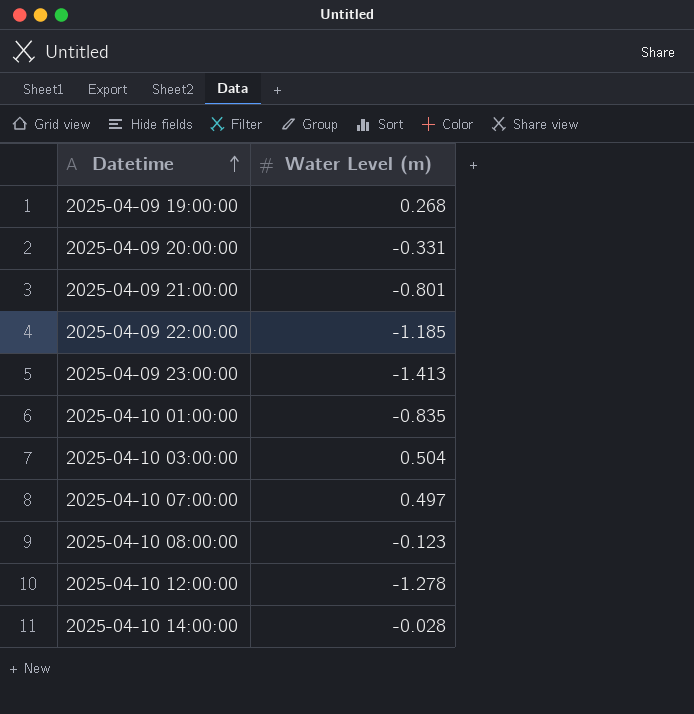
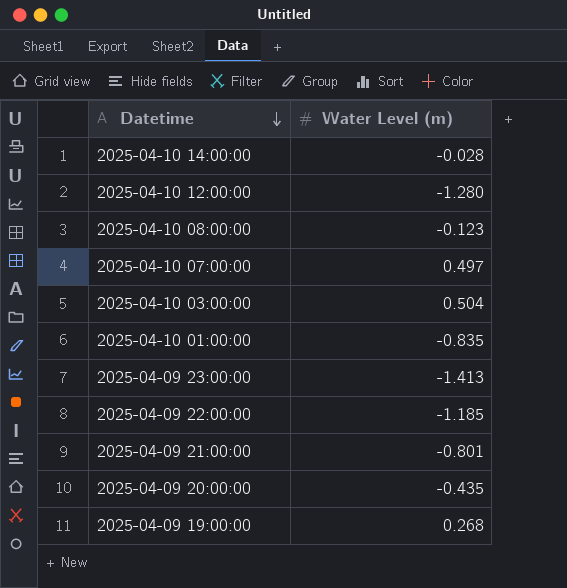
row order: Datetime ascending -> Datetime descending
2025-04-10 12:00:00 | Water Level (m): -1.278 -> -1.280
2025-04-09 20:00:00 | Water Level (m): -0.331 -> -0.435

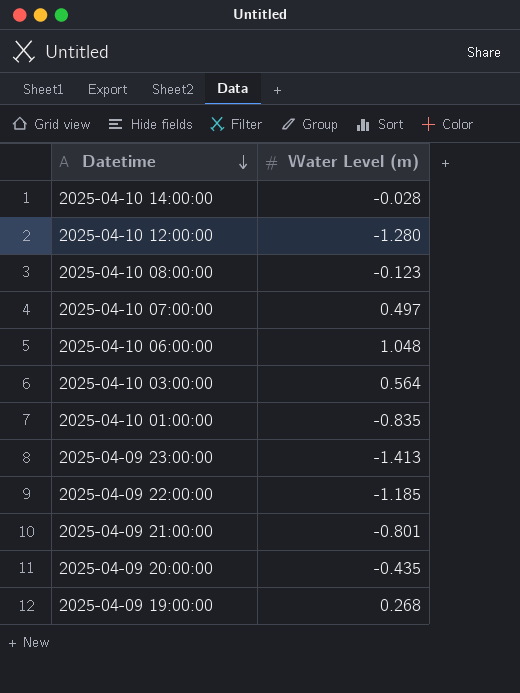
row 2025-04-10 06:00:00: none -> 1.048
2025-04-10 03:00:00 | Water Level (m): 0.504 -> 0.564

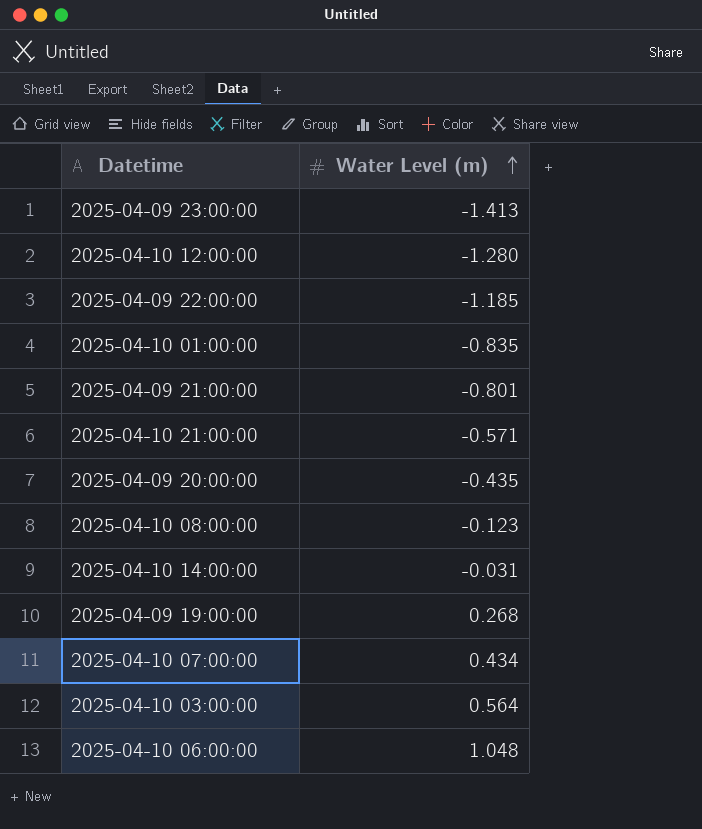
row order: Datetime descending -> Water Level (m) ascending
row 2025-04-10 21:00:00: none -> -0.571
2025-04-10 14:00:00 | Water Level (m): -0.028 -> -0.031
2025-04-10 07:00:00 | Water Level (m): 0.497 -> 0.434

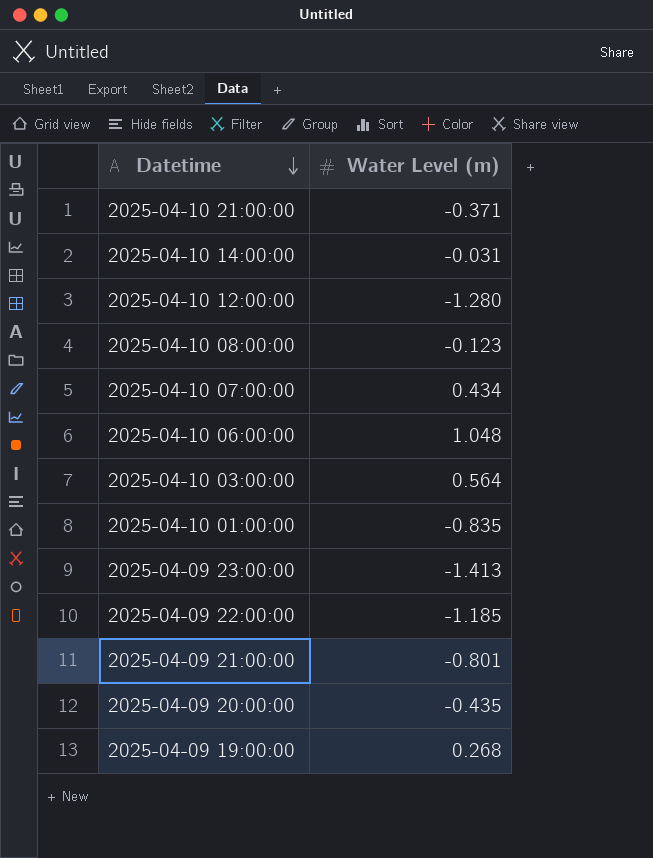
row order: Water Level (m) ascending -> Datetime descending
2025-04-10 21:00:00 | Water Level (m): -0.571 -> -0.371

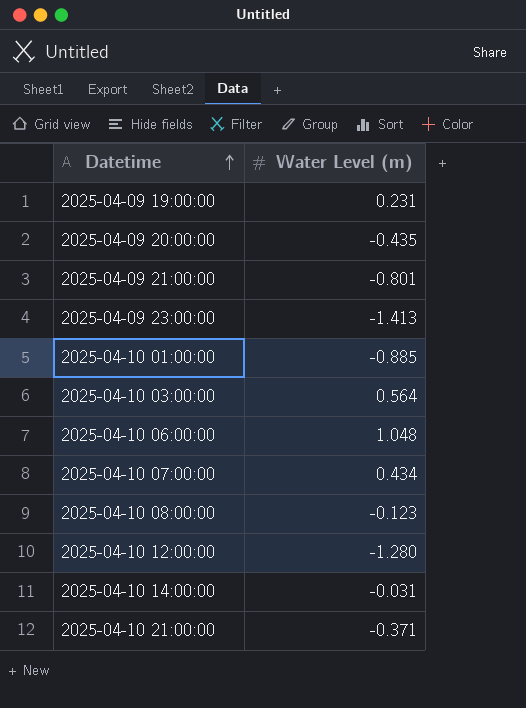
row order: Datetime descending -> Datetime ascending
row 2025-04-09 22:00:00: -1.185 -> none
2025-04-09 19:00:00 | Water Level (m): 0.268 -> 0.231
2025-04-10 01:00:00 | Water Level (m): -0.835 -> -0.885

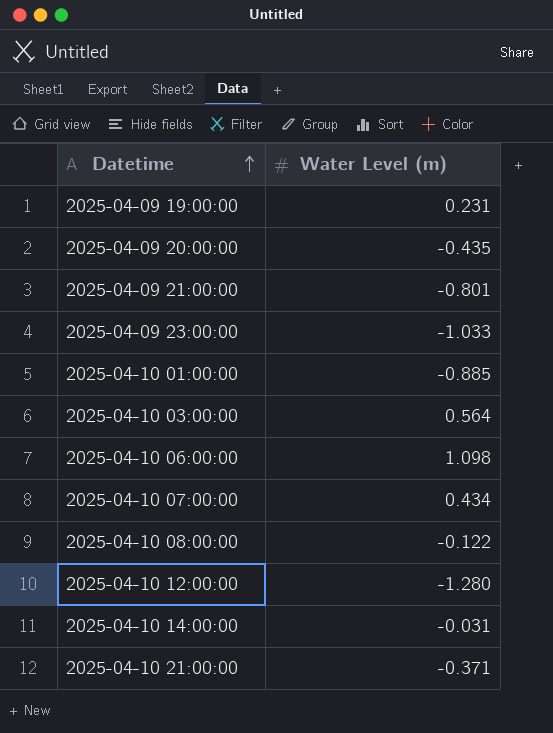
2025-04-09 23:00:00 | Water Level (m): -1.413 -> -1.033
2025-04-10 06:00:00 | Water Level (m): 1.048 -> 1.098
2025-04-10 08:00:00 | Water Level (m): -0.123 -> -0.122

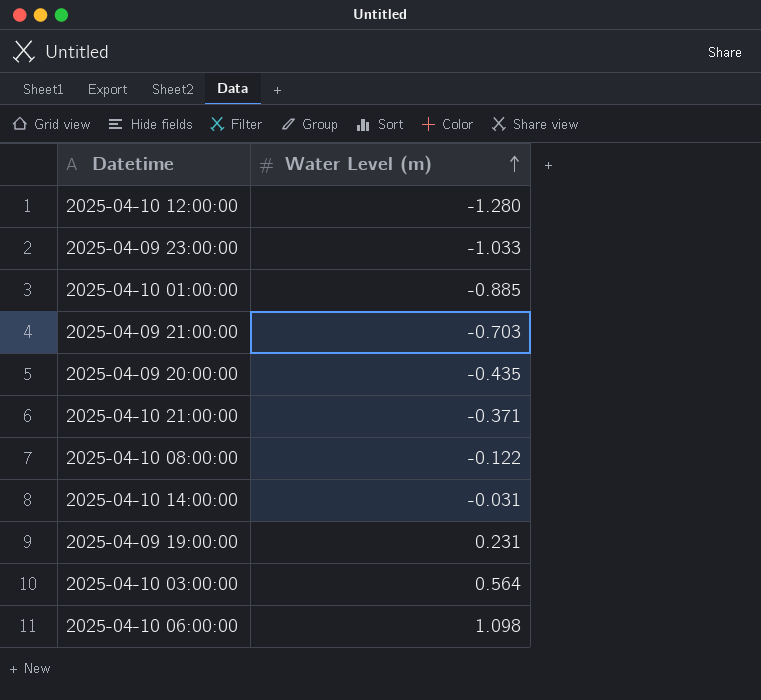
row order: Datetime ascending -> Water Level (m) ascending
row 2025-04-10 07:00:00: 0.434 -> none
2025-04-09 21:00:00 | Water Level (m): -0.801 -> -0.703

